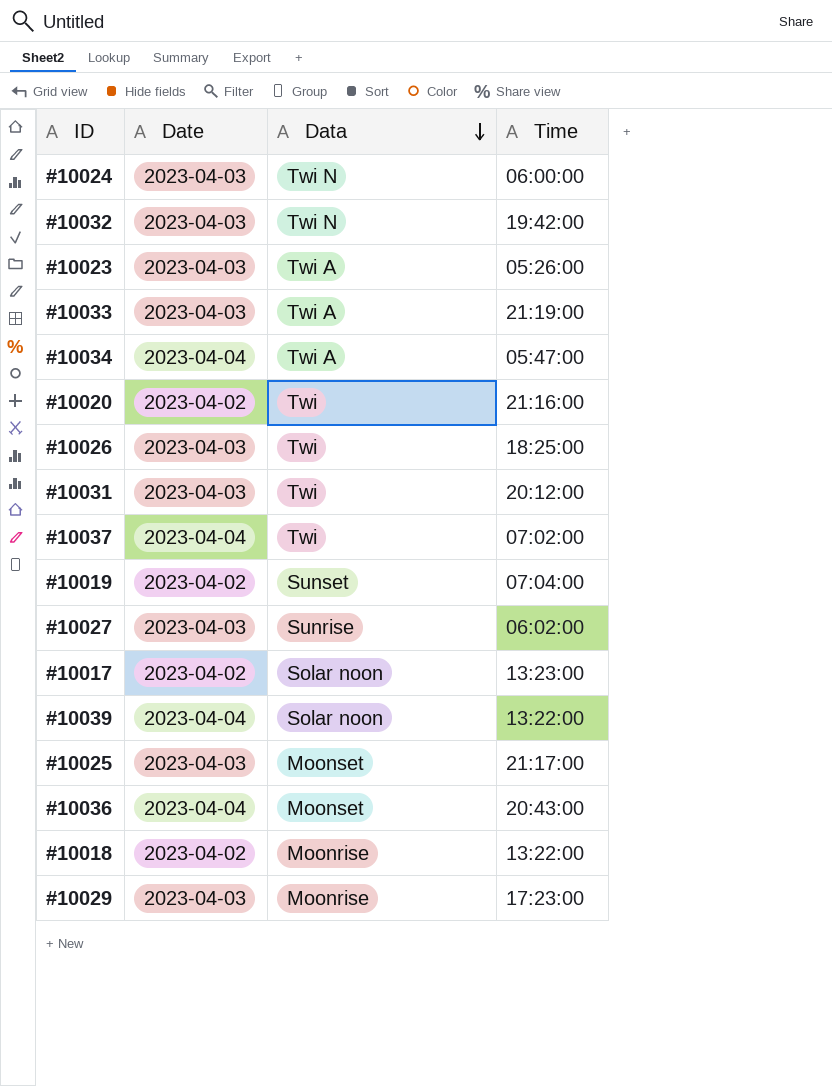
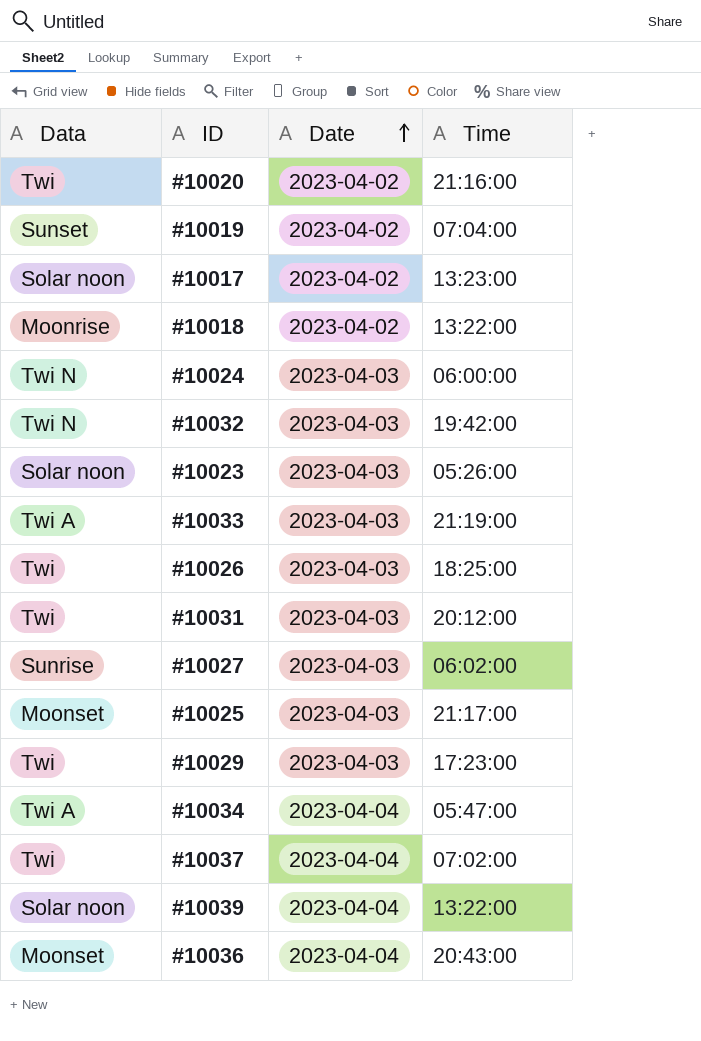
row order: Data descending -> Date ascending
column Data | position: 3 -> 1
#10023 | Data: Twi A -> Solar noon
#10029 | Data: Moonrise -> Twi

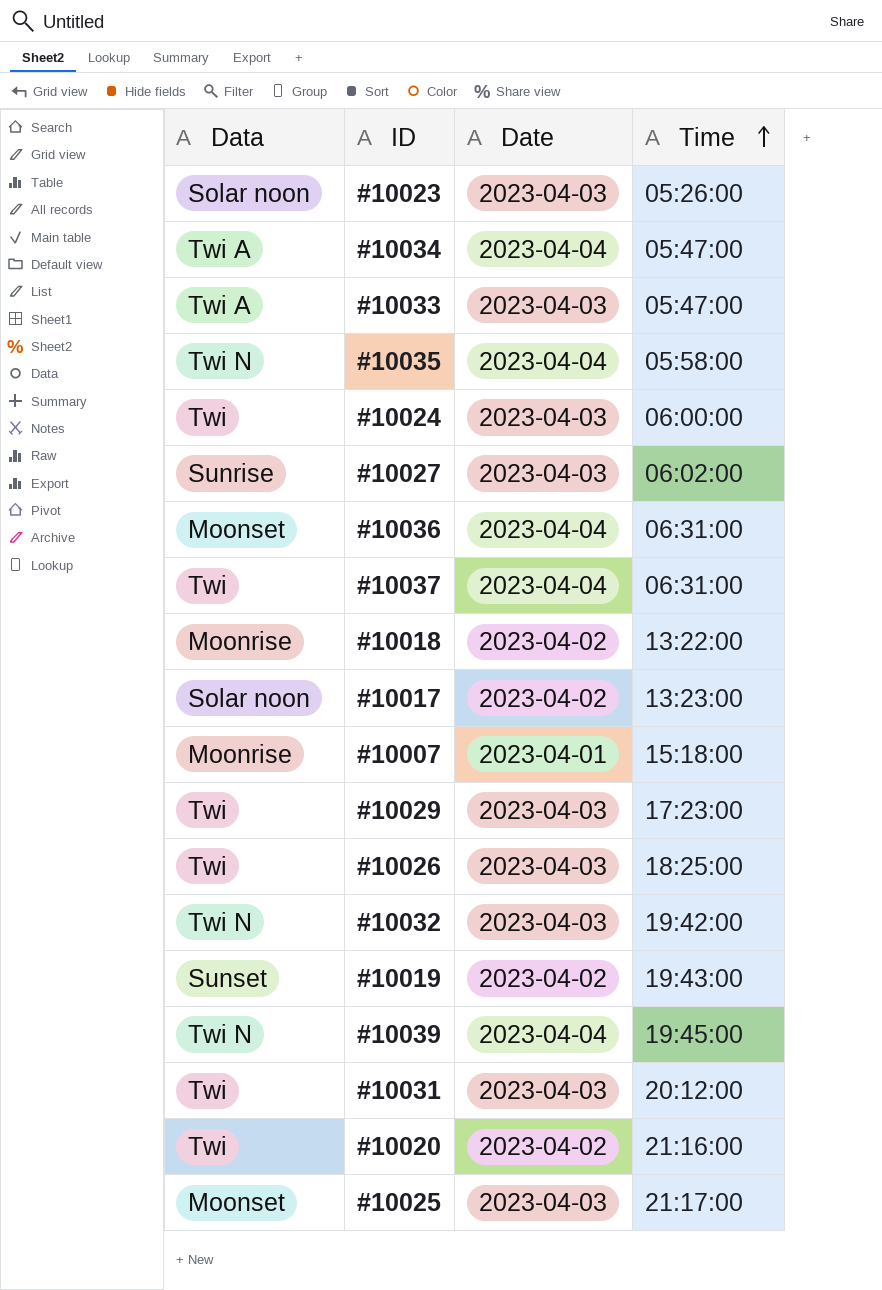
row order: Date ascending -> Time ascending
#10033 | Time: 21:19:00 -> 05:47:00
row #10035: none -> Twi N | 2023-04-04 | 05:58:00
#10024 | Data: Twi N -> Twi
#10036 | Time: 20:43:00 -> 06:31:00
#10037 | Time: 07:02:00 -> 06:31:00
row #10007: none -> Moonrise | 2023-04-01 | 15:18:00
#10019 | Time: 07:04:00 -> 19:43:00
#10039 | Data: Solar noon -> Twi N
#10039 | Time: 13:22:00 -> 19:45:00

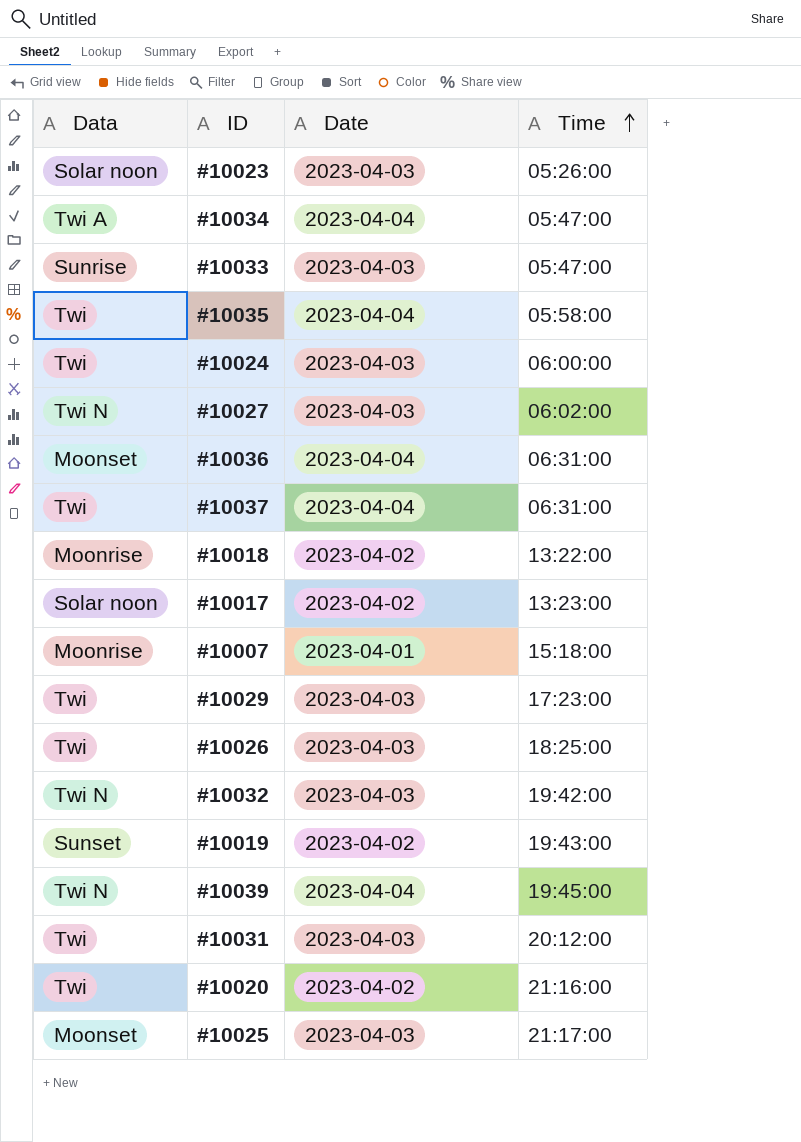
#10033 | Data: Twi A -> Sunrise
#10035 | Data: Twi N -> Twi
#10027 | Data: Sunrise -> Twi N

